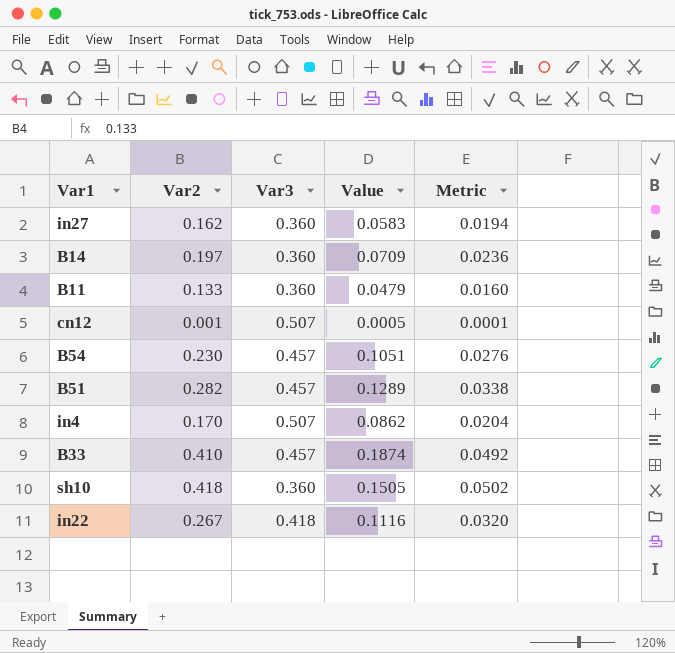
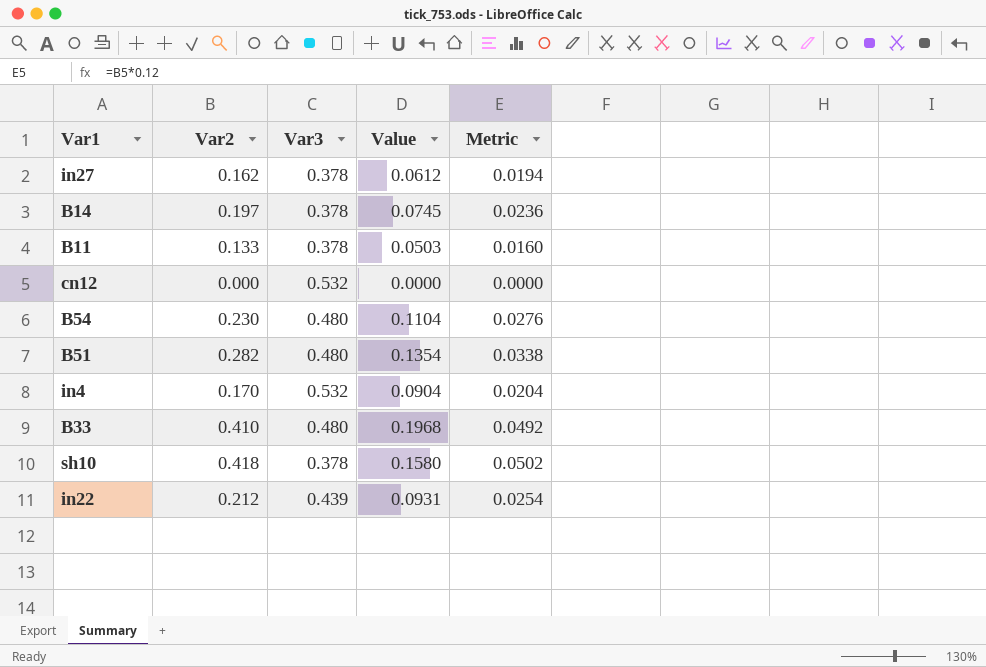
in27 | Var3: 0.360 -> 0.378
in27 | Value: 0.0583 -> 0.0612
B14 | Var3: 0.360 -> 0.378
B14 | Value: 0.0709 -> 0.0745
B11 | Var3: 0.360 -> 0.378
B11 | Value: 0.0479 -> 0.0503
cn12 | Var2: 0.001 -> 0.000
cn12 | Var3: 0.507 -> 0.532
cn12 | Value: 0.0005 -> 0.0000
cn12 | Metric: 0.0001 -> 0.0000
B54 | Var3: 0.457 -> 0.480
B54 | Value: 0.1051 -> 0.1104
B51 | Var3: 0.457 -> 0.480
B51 | Value: 0.1289 -> 0.1354
in4 | Var3: 0.507 -> 0.532
in4 | Value: 0.0862 -> 0.0904
B33 | Var3: 0.457 -> 0.480
B33 | Value: 0.1874 -> 0.1968
sh10 | Var3: 0.360 -> 0.378
sh10 | Value: 0.1505 -> 0.1580
in22 | Var2: 0.267 -> 0.212
in22 | Var3: 0.418 -> 0.439
in22 | Value: 0.1116 -> 0.0931
in22 | Metric: 0.0320 -> 0.0254

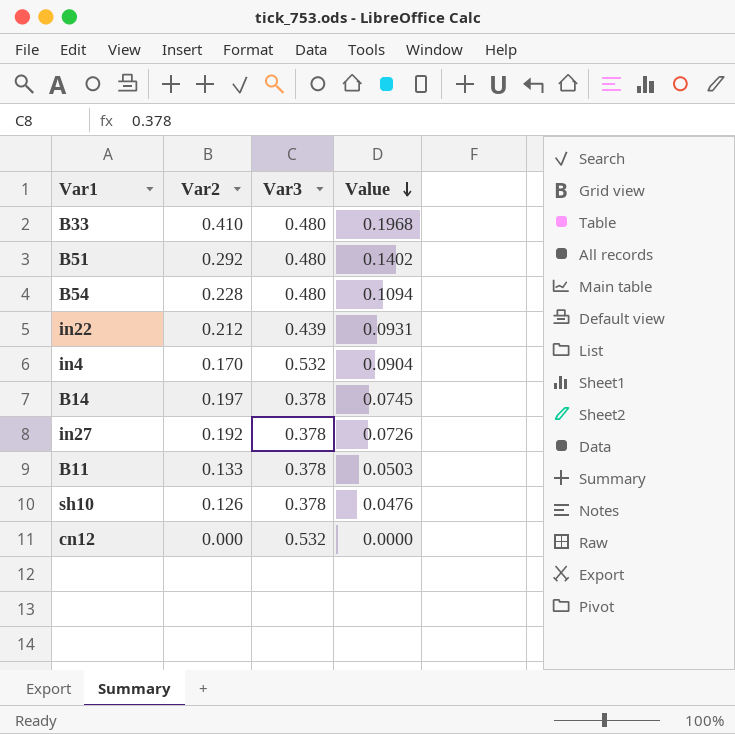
row order: none -> Value descending
column Metric | formula: [Var2] * 0.12 -> none
B51 | Var2: 0.282 -> 0.292
B51 | Value: 0.1354 -> 0.1402
B54 | Var2: 0.230 -> 0.228
B54 | Value: 0.1104 -> 0.1094
in27 | Var2: 0.162 -> 0.192
in27 | Value: 0.0612 -> 0.0726
sh10 | Var2: 0.418 -> 0.126
sh10 | Value: 0.1580 -> 0.0476

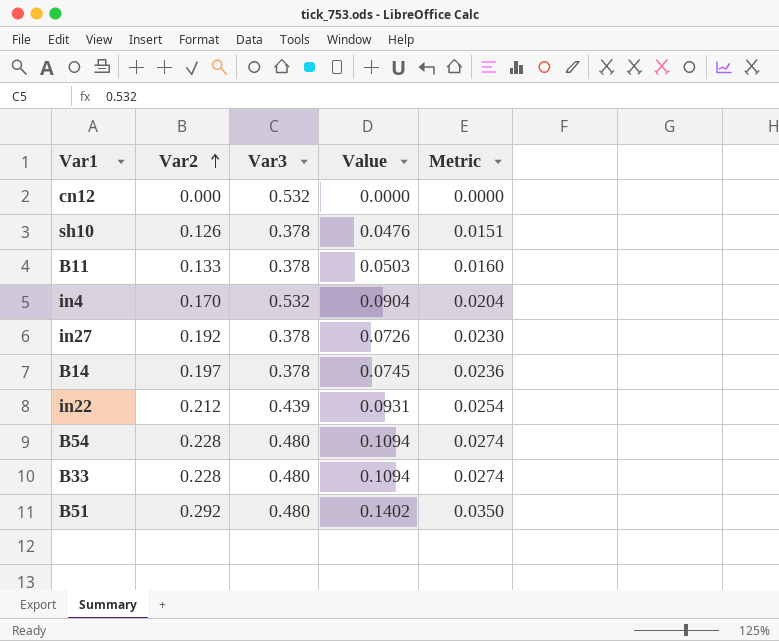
row order: Value descending -> Var2 ascending
column Metric | formula: none -> [Var2] * 0.12
B33 | Var2: 0.410 -> 0.228
B33 | Value: 0.1968 -> 0.1094

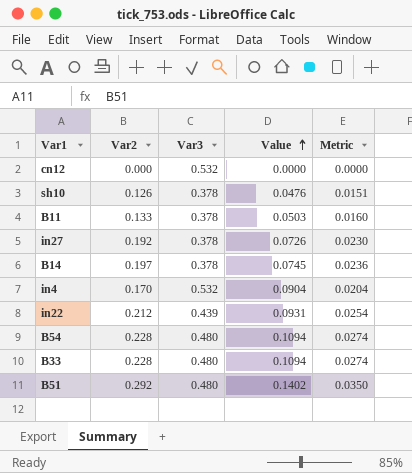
row order: Var2 ascending -> Value ascending

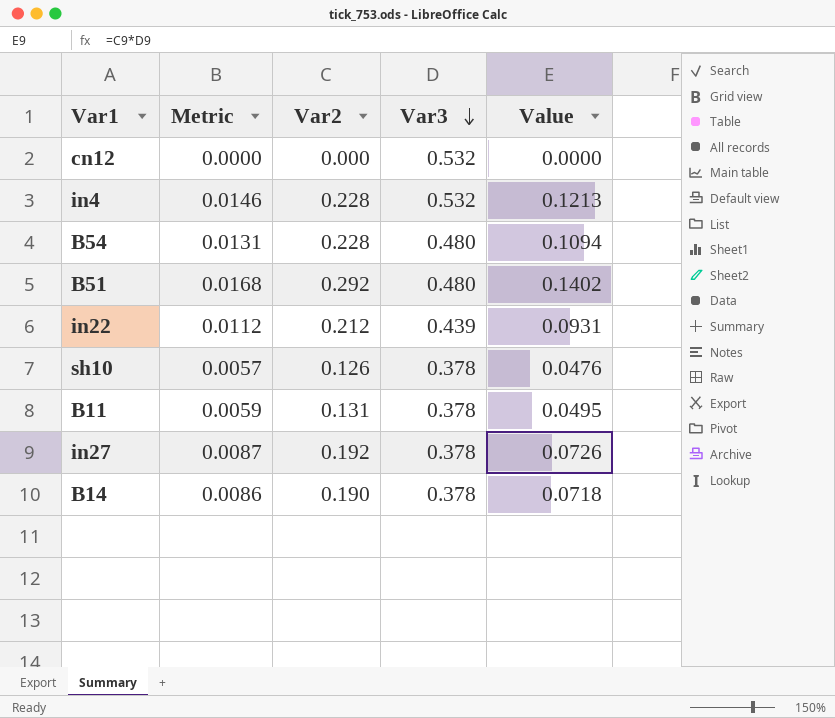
row order: Value ascending -> Var3 descending
column Metric | formula: [Var2] * 0.12 -> [Value] * 0.12
column Metric | position: 5 -> 2
row B33: 0.228 | 0.480 | 0.1094 | 0.0274 -> none
in4 | Var2: 0.170 -> 0.228
in4 | Value: 0.0904 -> 0.1213
B11 | Var2: 0.133 -> 0.131
B11 | Value: 0.0503 -> 0.0495
B14 | Var2: 0.197 -> 0.190
B14 | Value: 0.0745 -> 0.0718

